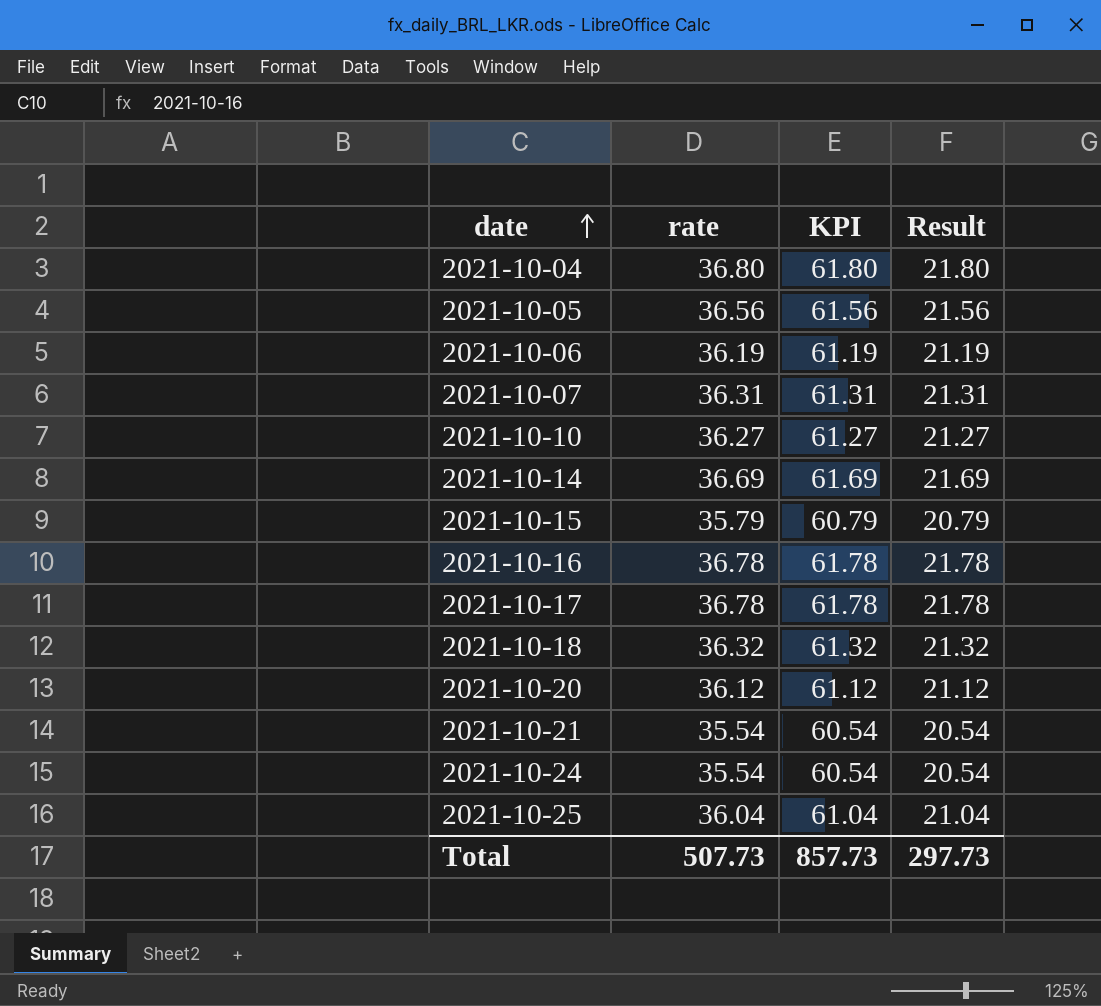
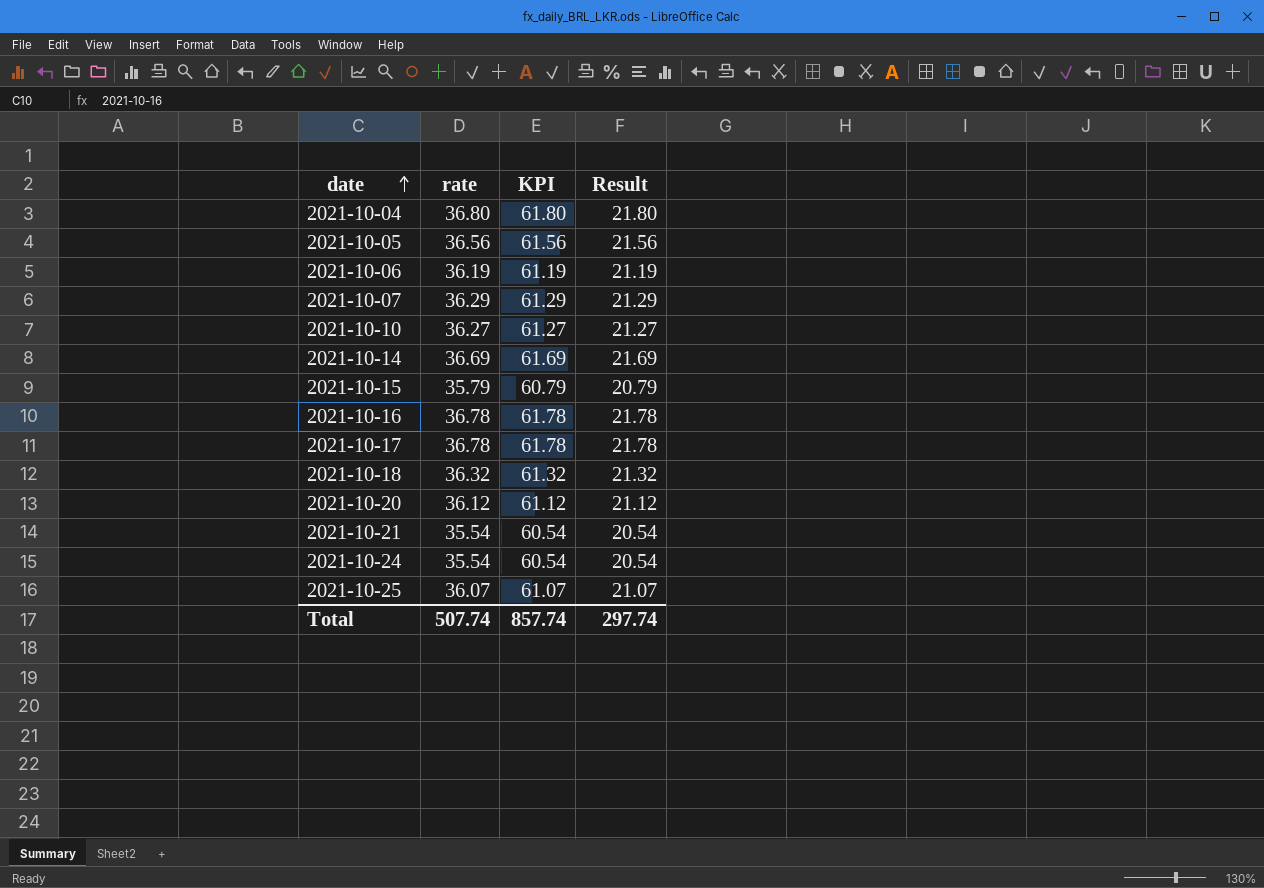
2021-10-07 | rate: 36.31 -> 36.29
2021-10-07 | KPI: 61.31 -> 61.29
2021-10-07 | Result: 21.31 -> 21.29
2021-10-25 | rate: 36.04 -> 36.07
2021-10-25 | KPI: 61.04 -> 61.07
2021-10-25 | Result: 21.04 -> 21.07
Total | rate: 507.73 -> 507.74
Total | KPI: 857.73 -> 857.74
Total | Result: 297.73 -> 297.74

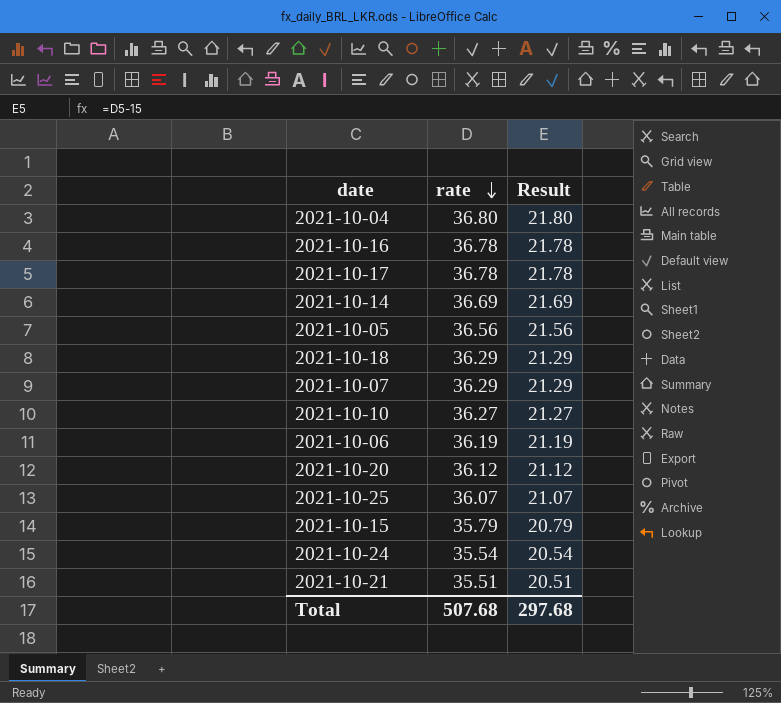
row order: date ascending -> rate descending
column KPI | formula: [rate] + 25 -> none
2021-10-18 | rate: 36.32 -> 36.29
2021-10-18 | Result: 21.32 -> 21.29
2021-10-21 | rate: 35.54 -> 35.51
2021-10-21 | Result: 20.54 -> 20.51
Total | rate: 507.74 -> 507.68
Total | Result: 297.74 -> 297.68

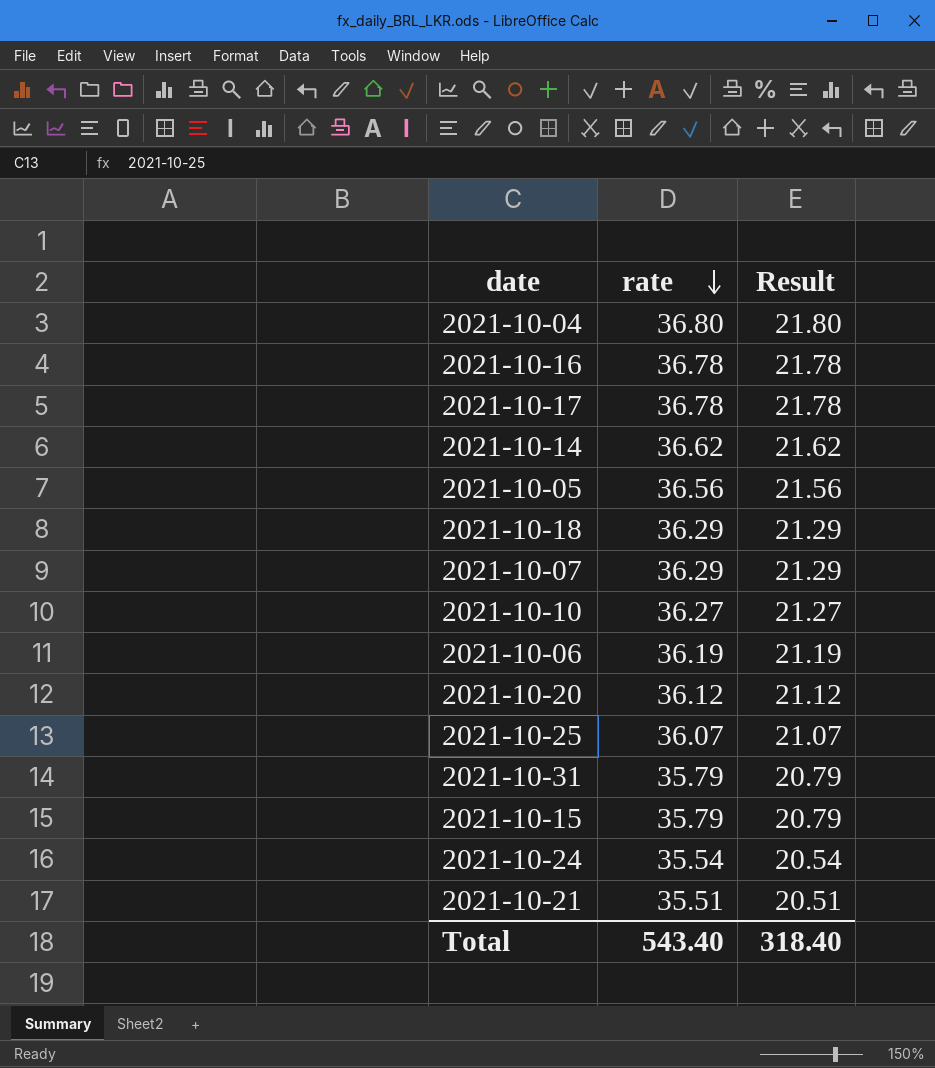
2021-10-14 | rate: 36.69 -> 36.62
2021-10-14 | Result: 21.69 -> 21.62
row 2021-10-31: none -> 35.79 | 20.79
Total | rate: 507.68 -> 543.40
Total | Result: 297.68 -> 318.40

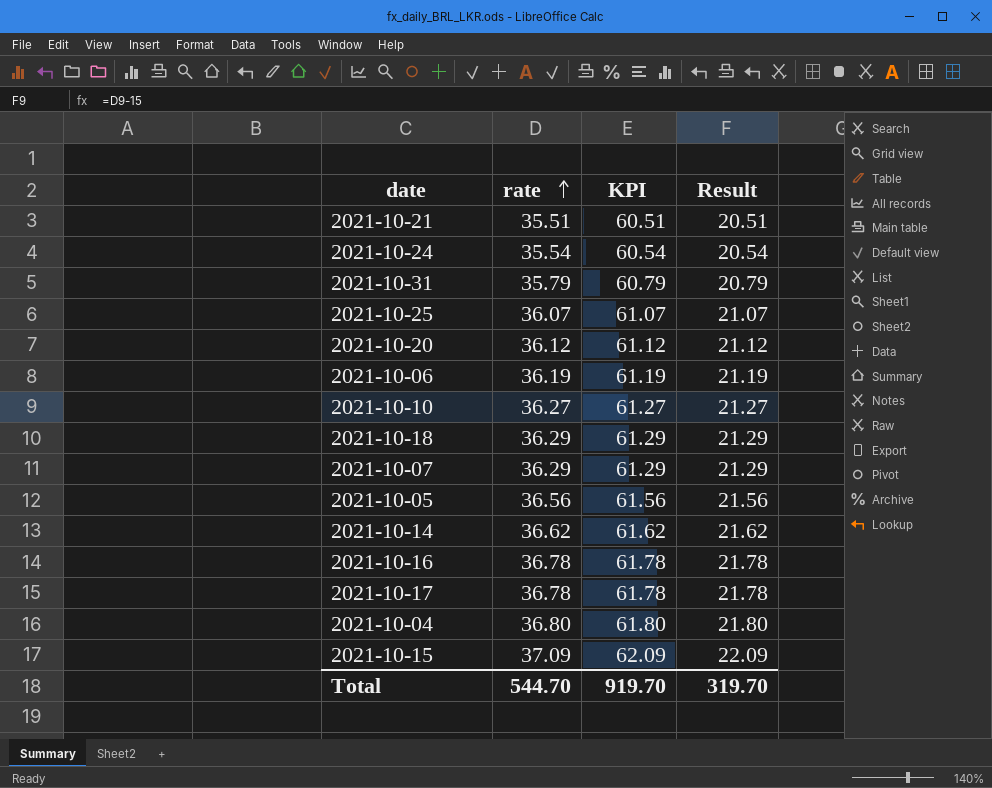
row order: rate descending -> rate ascending
column KPI | formula: none -> [rate] + 25
2021-10-15 | rate: 35.79 -> 37.09
2021-10-15 | Result: 20.79 -> 22.09
Total | rate: 543.40 -> 544.70
Total | Result: 318.40 -> 319.70

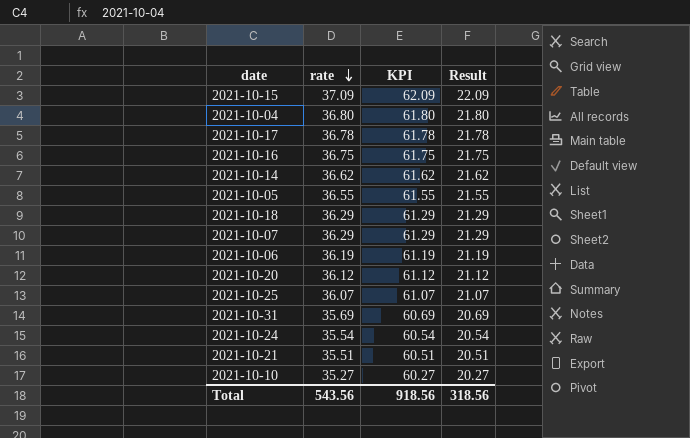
row order: rate ascending -> rate descending
2021-10-16 | rate: 36.78 -> 36.75
2021-10-16 | KPI: 61.78 -> 61.75
2021-10-16 | Result: 21.78 -> 21.75
2021-10-05 | rate: 36.56 -> 36.55
2021-10-05 | KPI: 61.56 -> 61.55
2021-10-05 | Result: 21.56 -> 21.55
2021-10-31 | rate: 35.79 -> 35.69
2021-10-31 | KPI: 60.79 -> 60.69
2021-10-31 | Result: 20.79 -> 20.69
2021-10-10 | rate: 36.27 -> 35.27
2021-10-10 | KPI: 61.27 -> 60.27
2021-10-10 | Result: 21.27 -> 20.27
Total | rate: 544.70 -> 543.56
Total | KPI: 919.70 -> 918.56
Total | Result: 319.70 -> 318.56

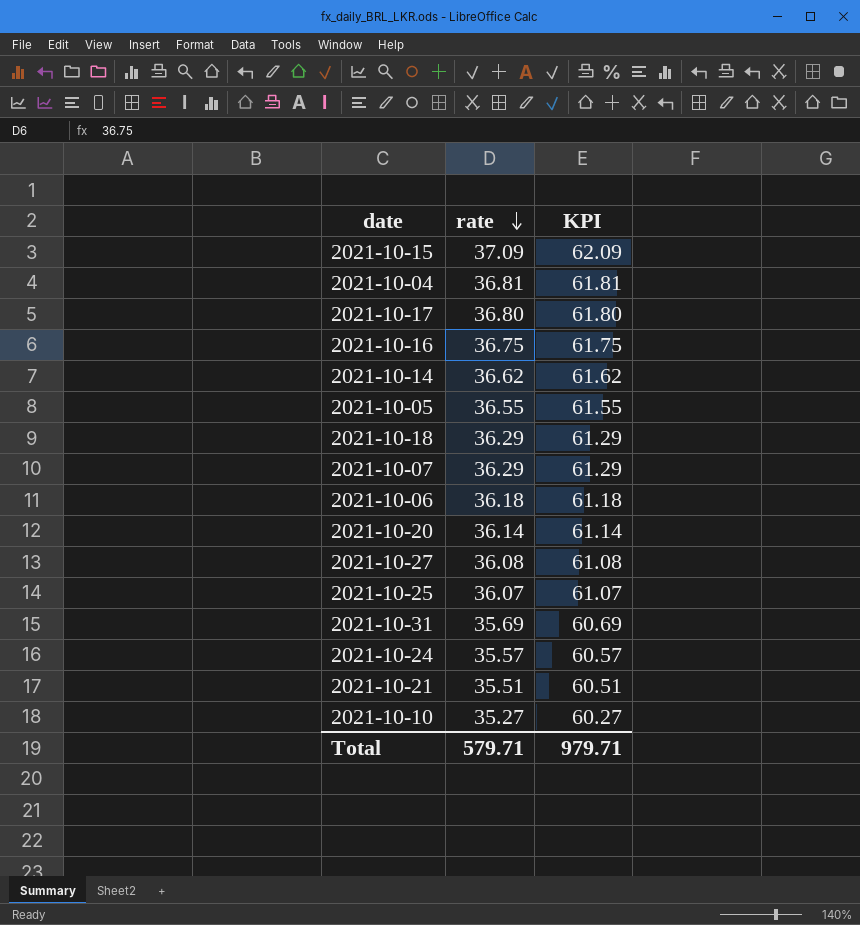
column Result | formula: [rate] - 15 -> none
2021-10-04 | rate: 36.80 -> 36.81
2021-10-04 | KPI: 61.80 -> 61.81
2021-10-17 | rate: 36.78 -> 36.80
2021-10-17 | KPI: 61.78 -> 61.80
2021-10-06 | rate: 36.19 -> 36.18
2021-10-06 | KPI: 61.19 -> 61.18
2021-10-20 | rate: 36.12 -> 36.14
2021-10-20 | KPI: 61.12 -> 61.14
row 2021-10-27: none -> 36.08 | 61.08
2021-10-24 | rate: 35.54 -> 35.57
2021-10-24 | KPI: 60.54 -> 60.57
Total | rate: 543.56 -> 579.71
Total | KPI: 918.56 -> 979.71

